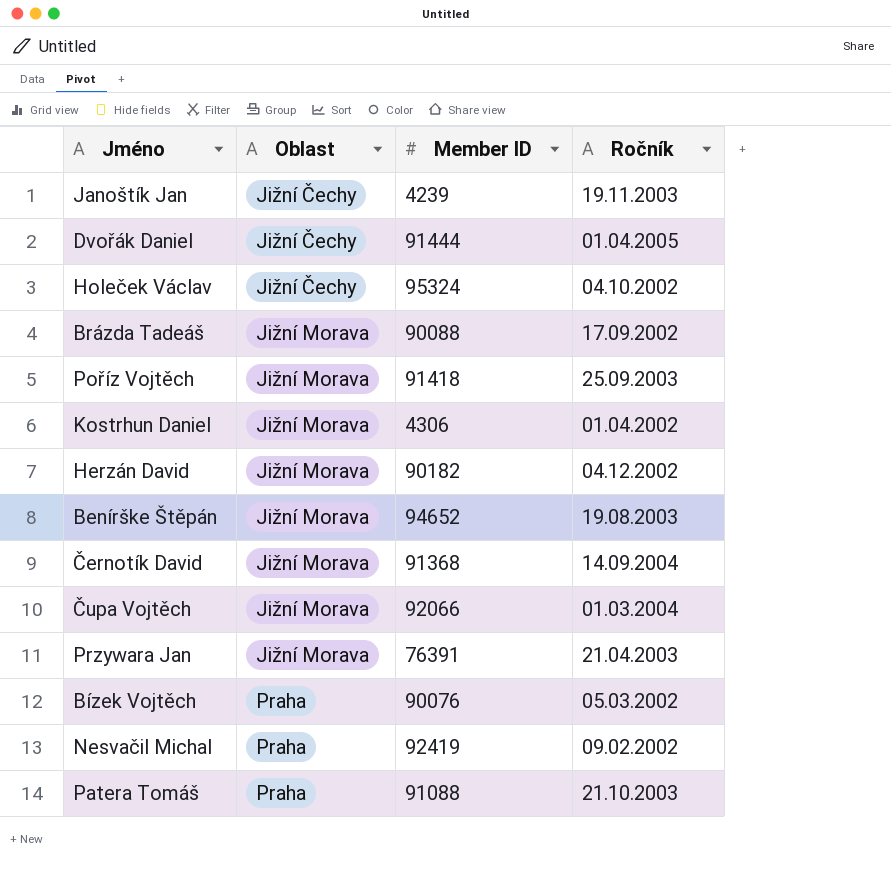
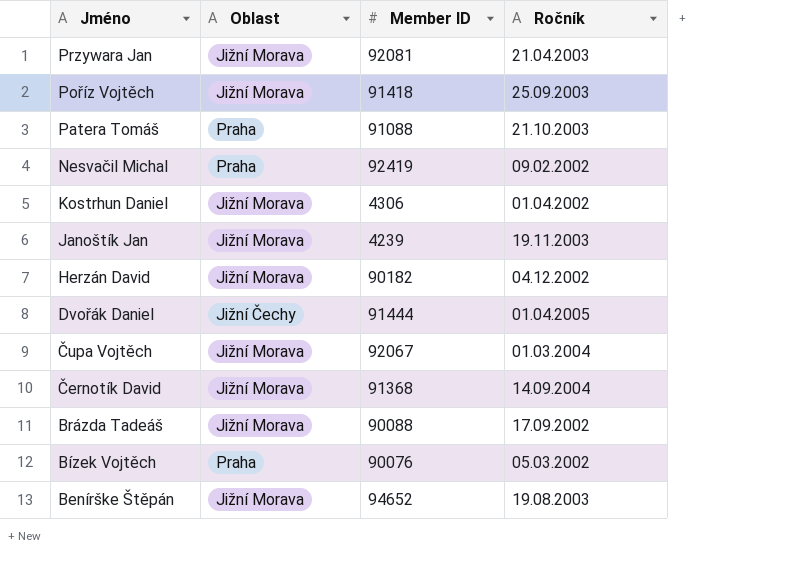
row order: Oblast ascending -> Jméno descending
row Holeček Václav: Jižní Čechy | 95324 | 04.10.2002 -> none
Przywara Jan | Member ID: 76391 -> 92081
Janoštík Jan | Oblast: Jižní Čechy -> Jižní Morava
Čupa Vojtěch | Member ID: 92066 -> 92067

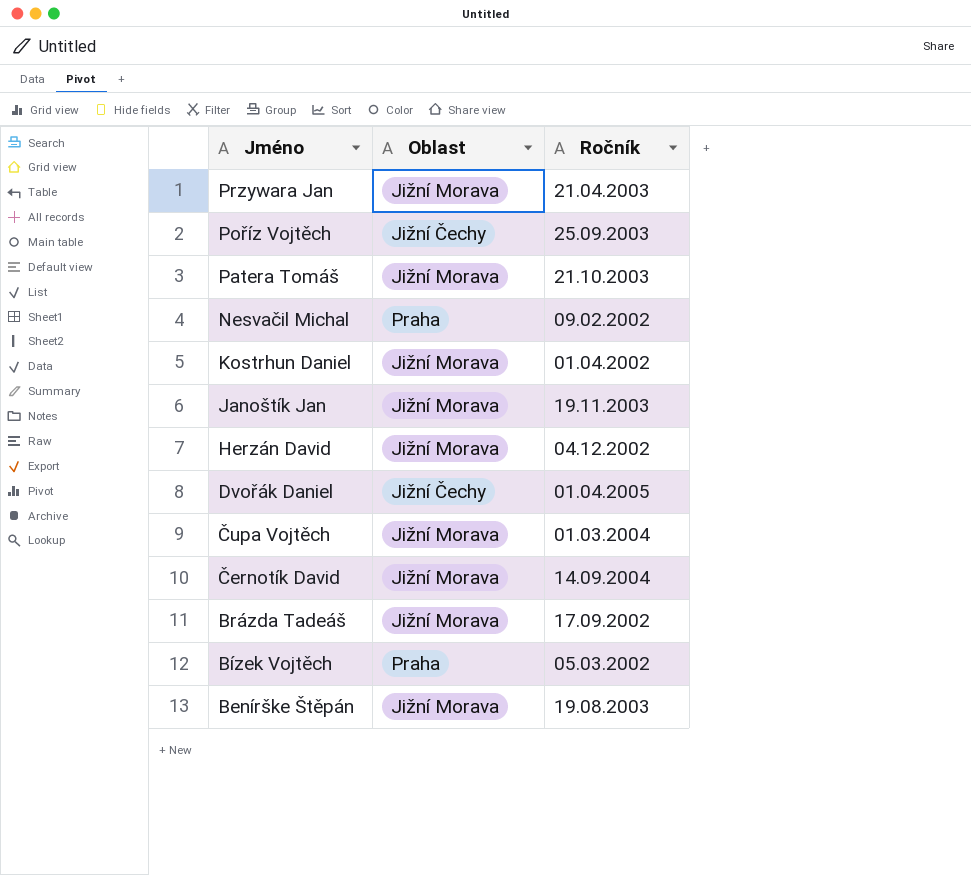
column Member ID | position: 3 -> none
Poříz Vojtěch | Oblast: Jižní Morava -> Jižní Čechy
Patera Tomáš | Oblast: Praha -> Jižní Morava

